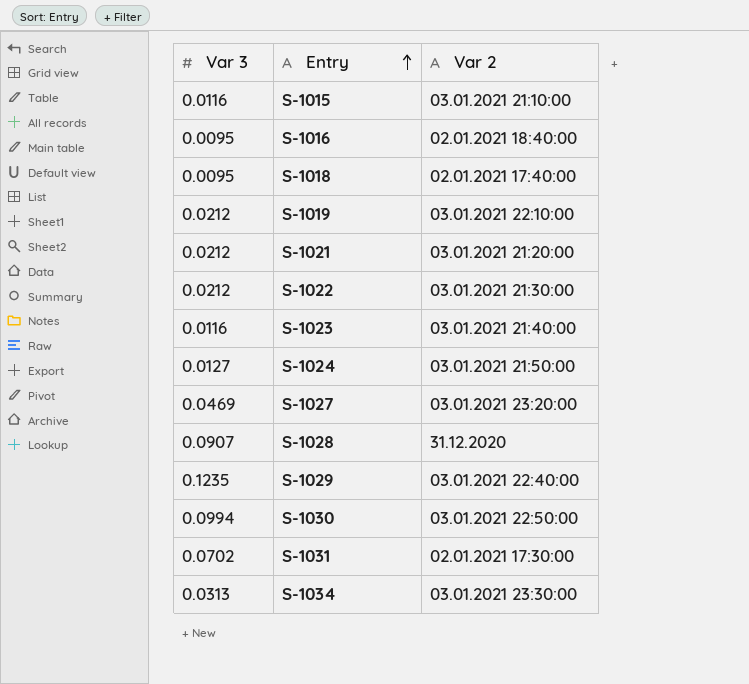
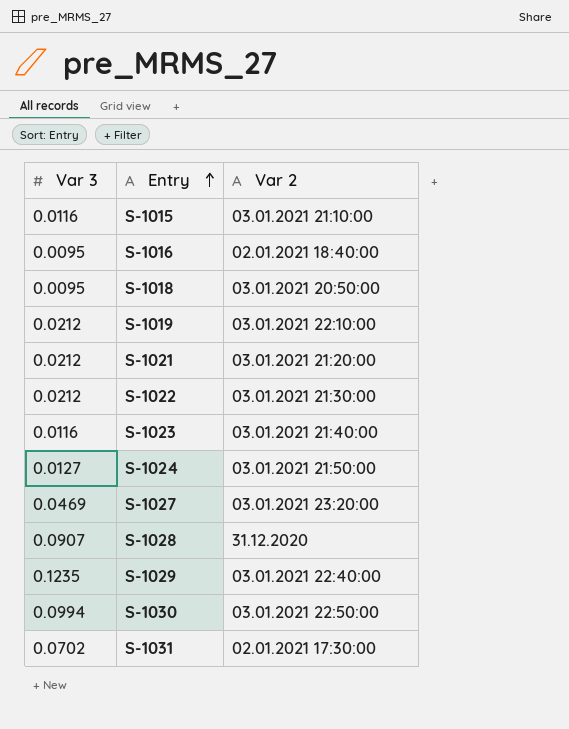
row S-1034: 0.0313 | 03.01.2021 23:30:00 -> none
S-1018 | Var 2: 02.01.2021 17:40:00 -> 03.01.2021 20:50:00

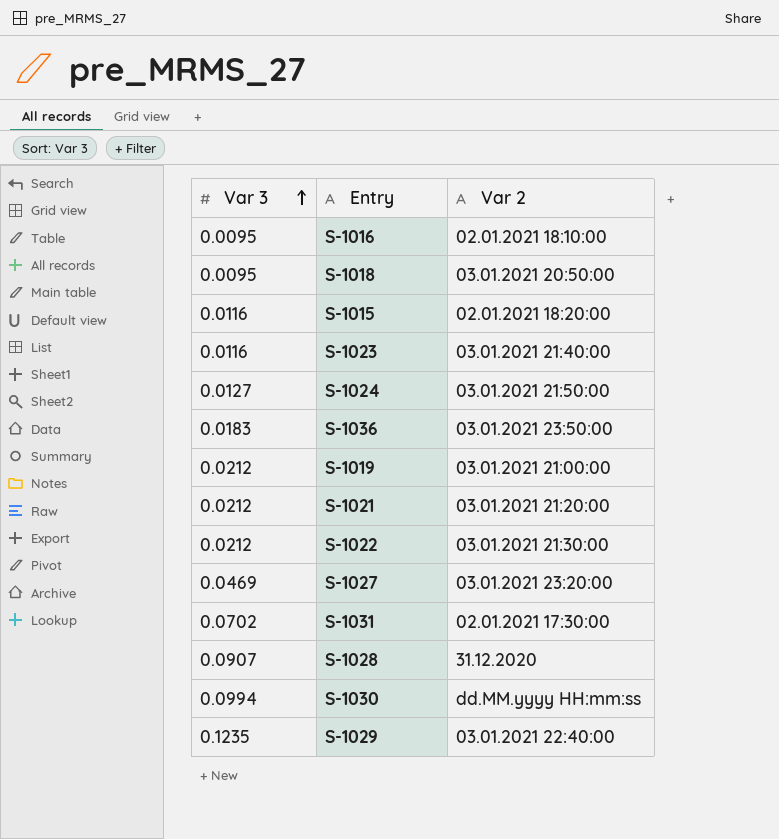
row order: Entry ascending -> Var 3 ascending
S-1016 | Var 2: 02.01.2021 18:40:00 -> 02.01.2021 18:10:00
S-1015 | Var 2: 03.01.2021 21:10:00 -> 02.01.2021 18:20:00
row S-1036: none -> 0.0183 | 03.01.2021 23:50:00
S-1019 | Var 2: 03.01.2021 22:10:00 -> 03.01.2021 21:00:00
S-1030 | Var 2: 03.01.2021 22:50:00 -> dd.MM.yyyy HH:mm:ss

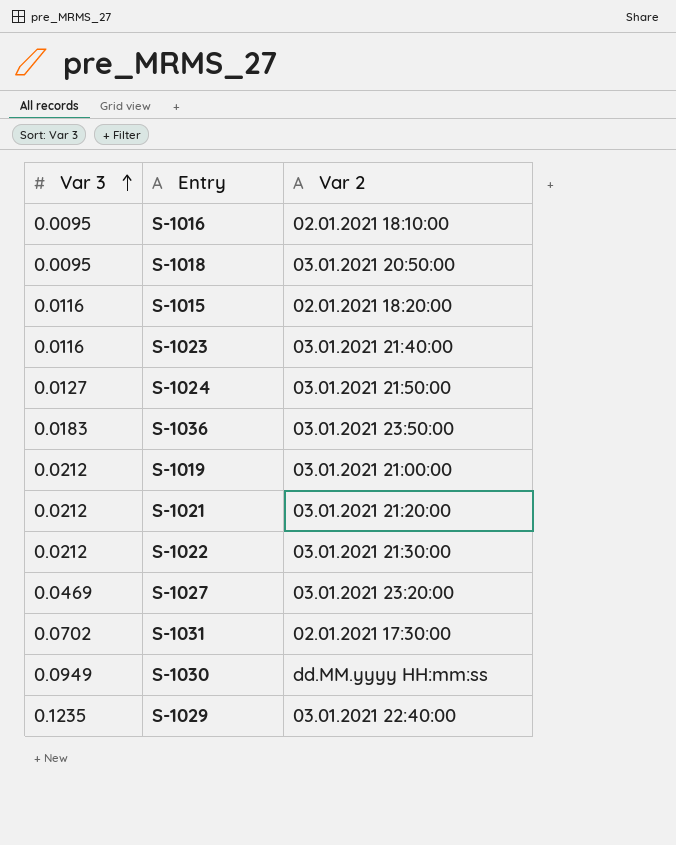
row S-1028: 0.0907 | 31.12.2020 -> none
S-1030 | Var 3: 0.0994 -> 0.0949

